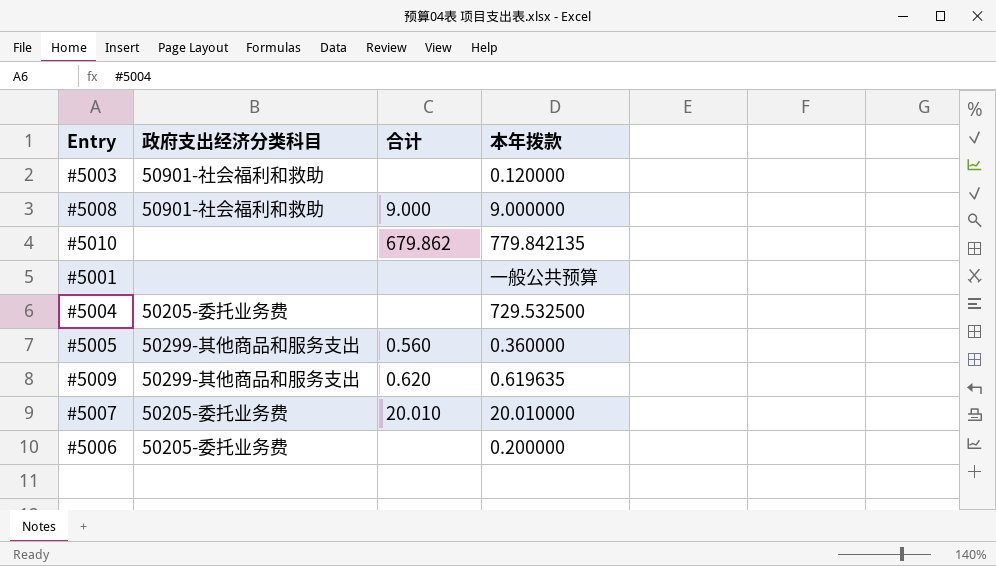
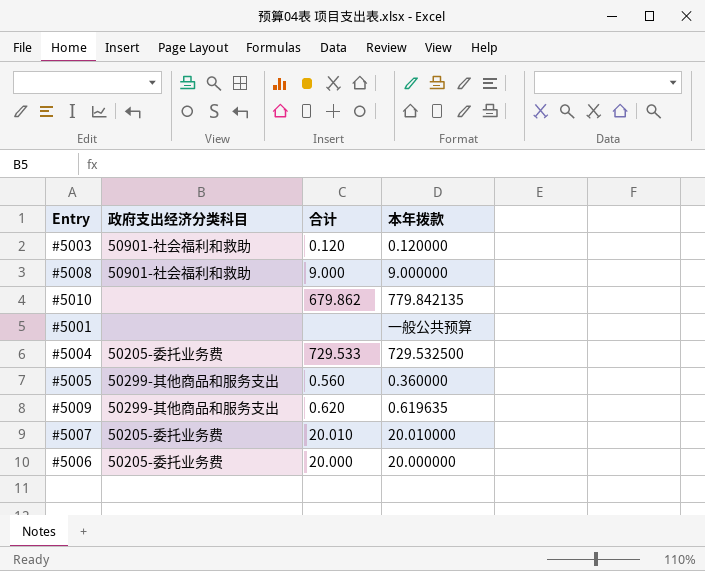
#5003 | 合计: none -> 0.120
#5004 | 合计: none -> 729.533
#5006 | 合计: none -> 20.000
#5006 | 本年拨款: 0.200000 -> 20.000000

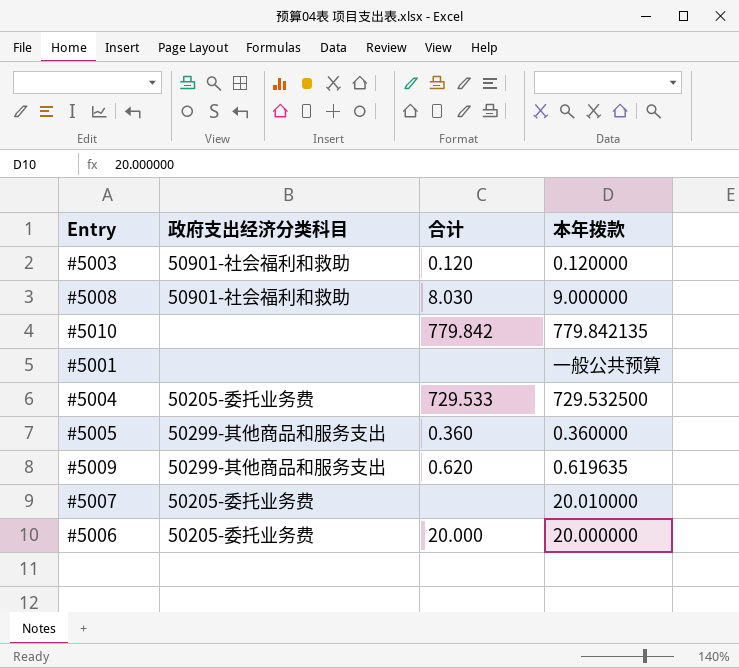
#5008 | 合计: 9.000 -> 8.030
#5010 | 合计: 679.862 -> 779.842
#5005 | 合计: 0.560 -> 0.360
#5007 | 合计: 20.010 -> none

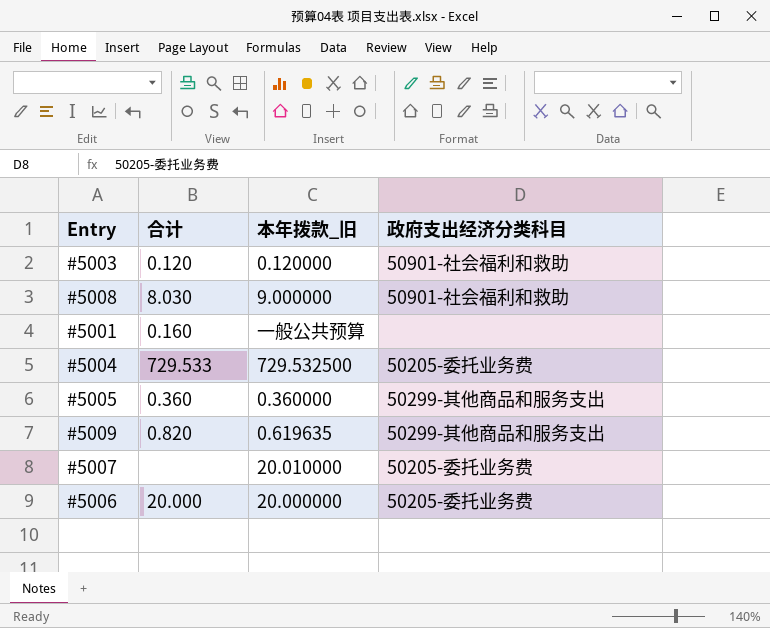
column name: 本年拨款 -> 本年拨款_旧
column 政府支出经济分类科目 | position: 2 -> 4
row #5010: none | 779.842 | 779.842135 -> none
#5001 | 合计: none -> 0.160
#5009 | 合计: 0.620 -> 0.820

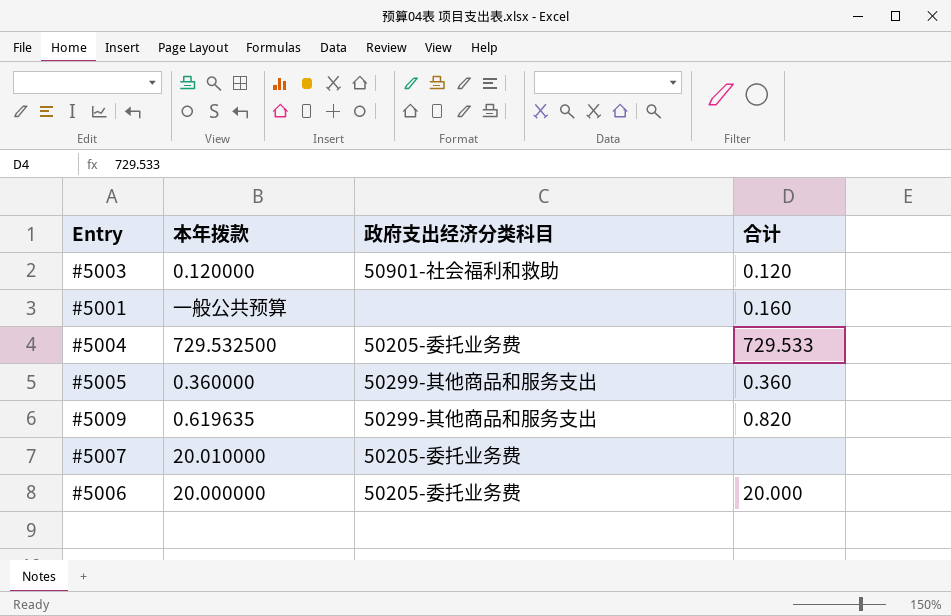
column name: 本年拨款_旧 -> 本年拨款
column 合计 | position: 2 -> 4
row #5008: 8.030 | 9.000000 | 50901-社会福利和救助 -> none

